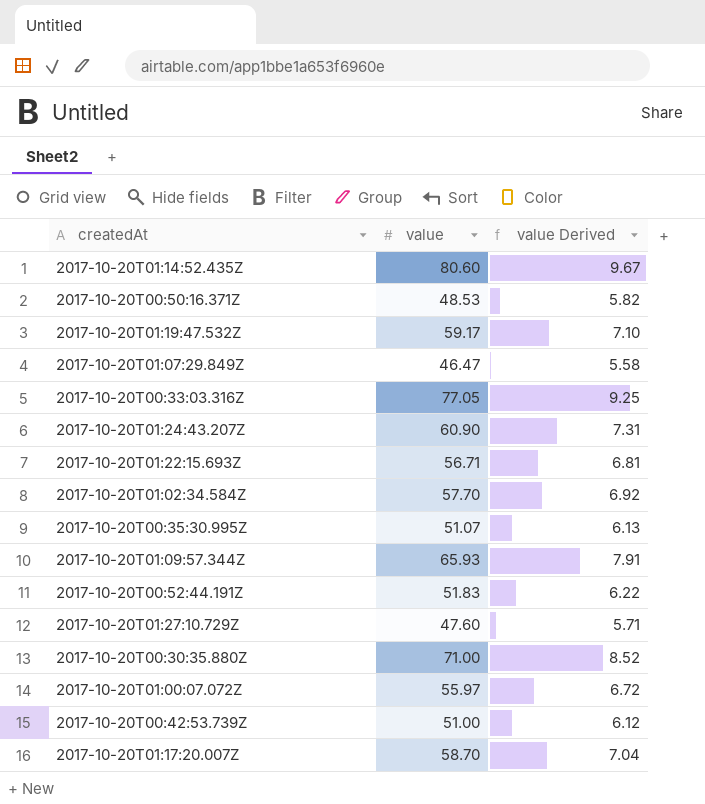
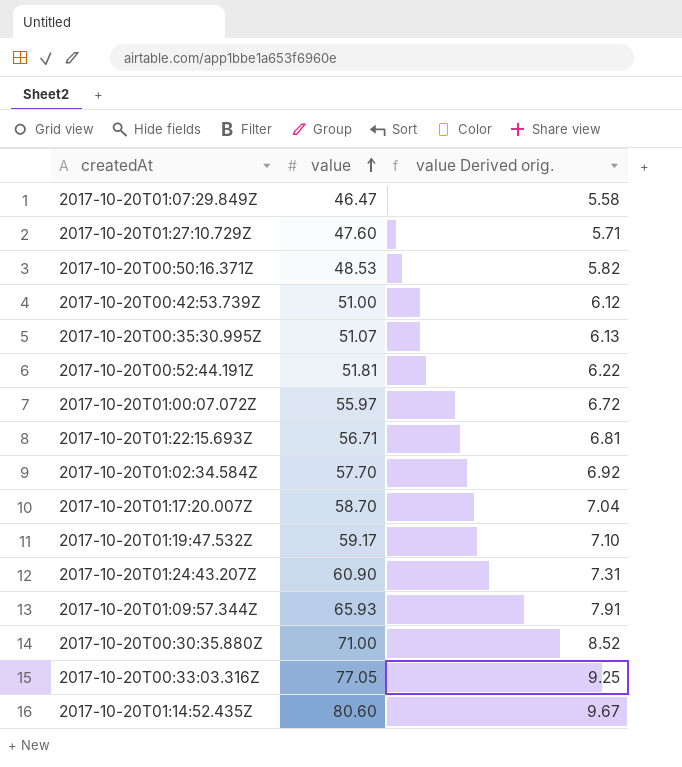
row order: none -> value ascending
column name: value Derived -> value Derived orig.
2017-10-20T00:52:44.191Z | value: 51.83 -> 51.81

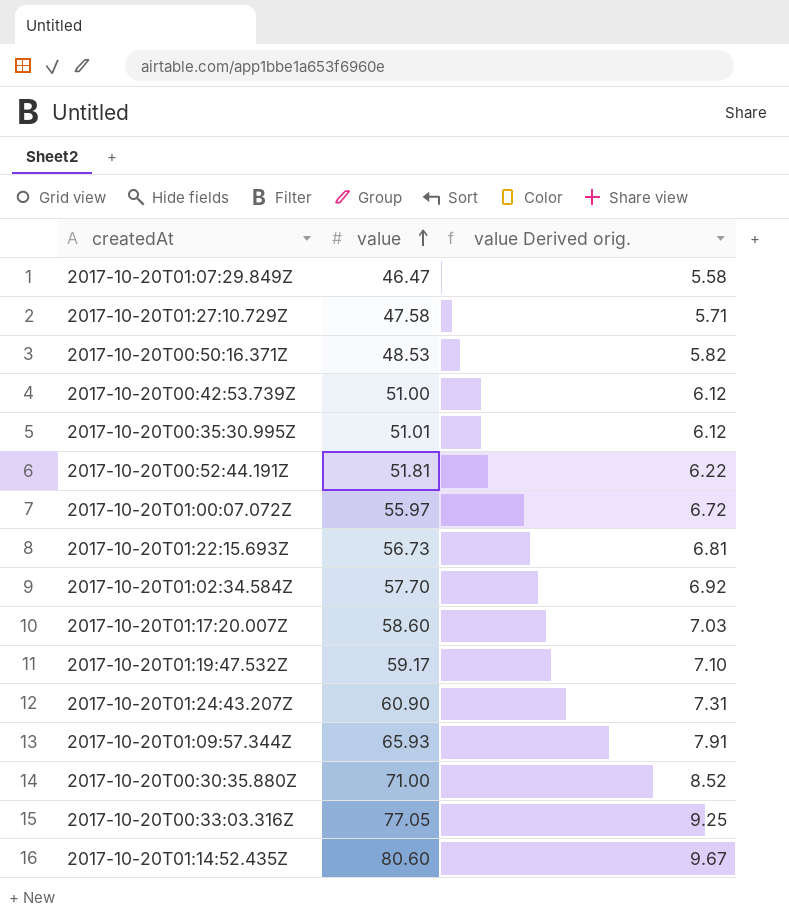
2017-10-20T01:27:10.729Z | value: 47.60 -> 47.58
2017-10-20T00:35:30.995Z | value: 51.07 -> 51.01
2017-10-20T00:35:30.995Z | value Derived orig.: 6.13 -> 6.12
2017-10-20T01:22:15.693Z | value: 56.71 -> 56.73
2017-10-20T01:17:20.007Z | value: 58.70 -> 58.60
2017-10-20T01:17:20.007Z | value Derived orig.: 7.04 -> 7.03

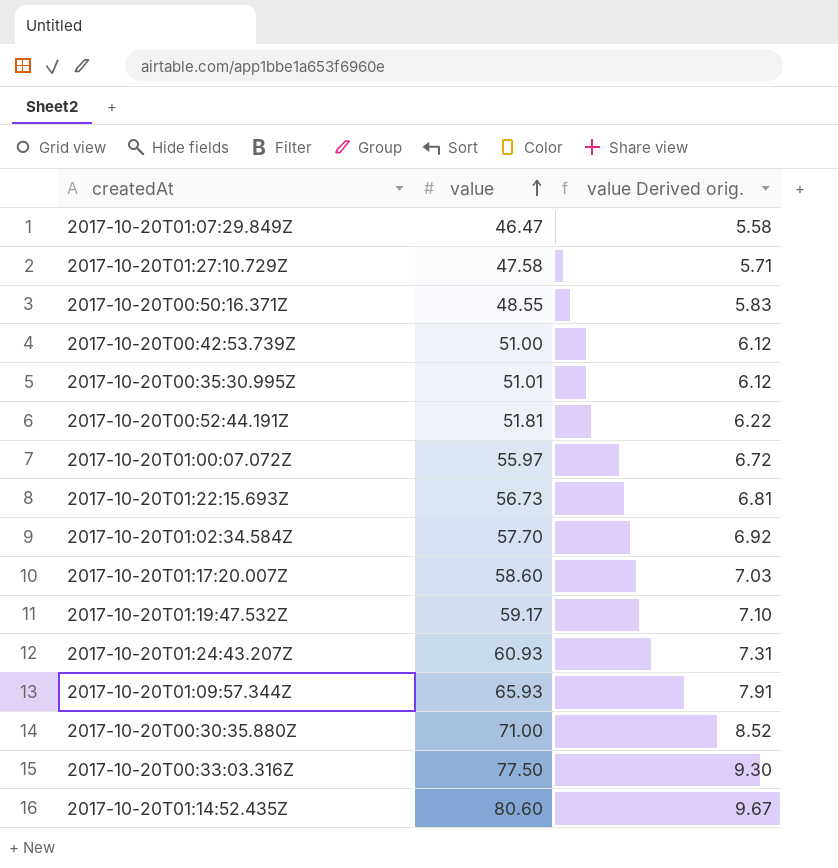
2017-10-20T00:50:16.371Z | value: 48.53 -> 48.55
2017-10-20T00:50:16.371Z | value Derived orig.: 5.82 -> 5.83
2017-10-20T01:24:43.207Z | value: 60.90 -> 60.93
2017-10-20T00:33:03.316Z | value: 77.05 -> 77.50
2017-10-20T00:33:03.316Z | value Derived orig.: 9.25 -> 9.30

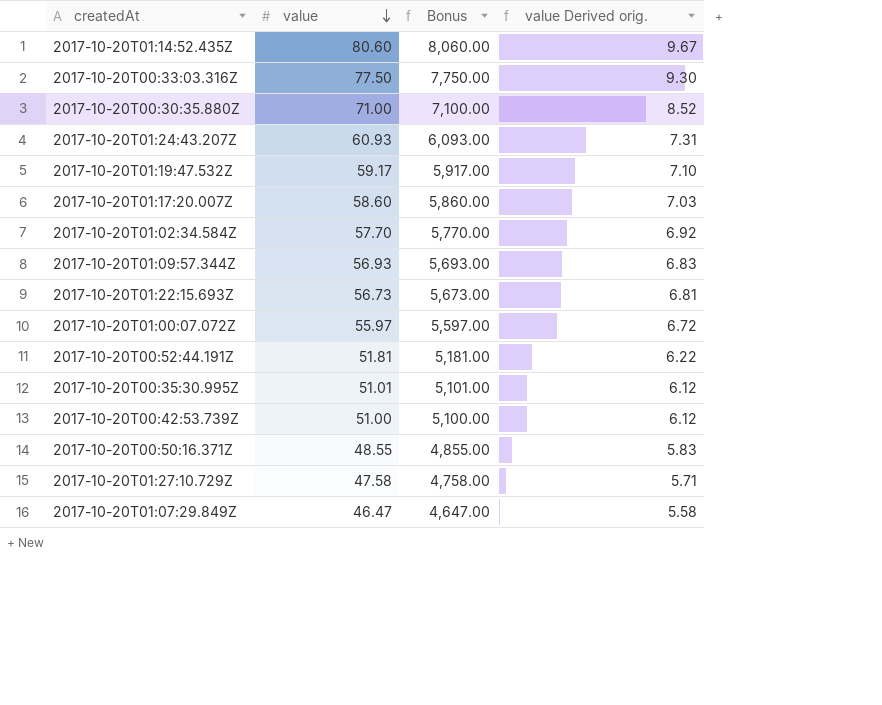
row order: value ascending -> value descending
column Bonus | formula: none -> [value] * 100
2017-10-20T01:09:57.344Z | value: 65.93 -> 56.93
2017-10-20T01:09:57.344Z | value Derived orig.: 7.91 -> 6.83

